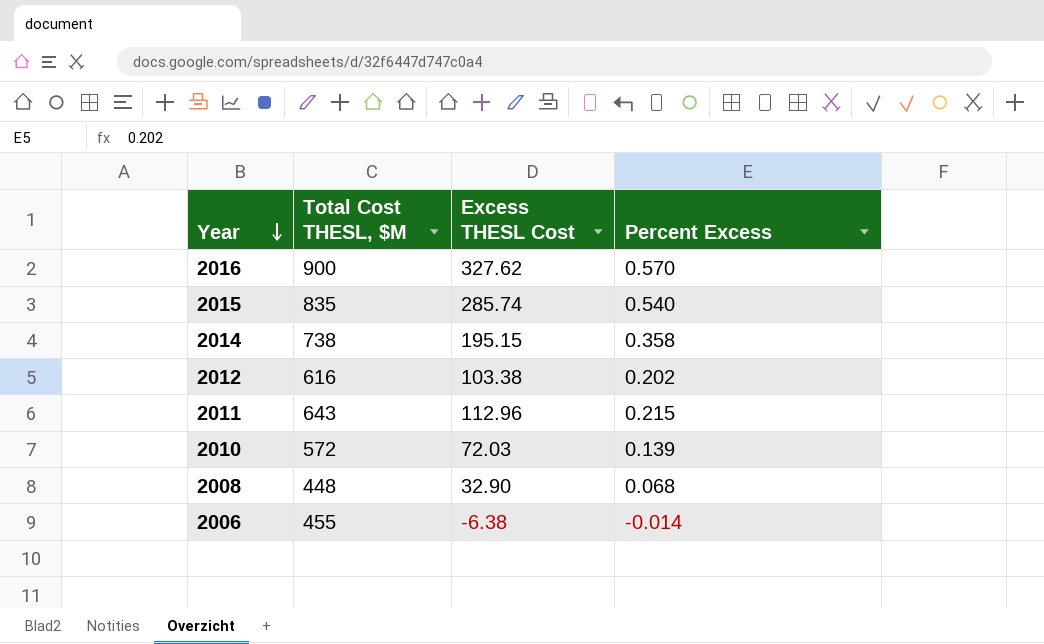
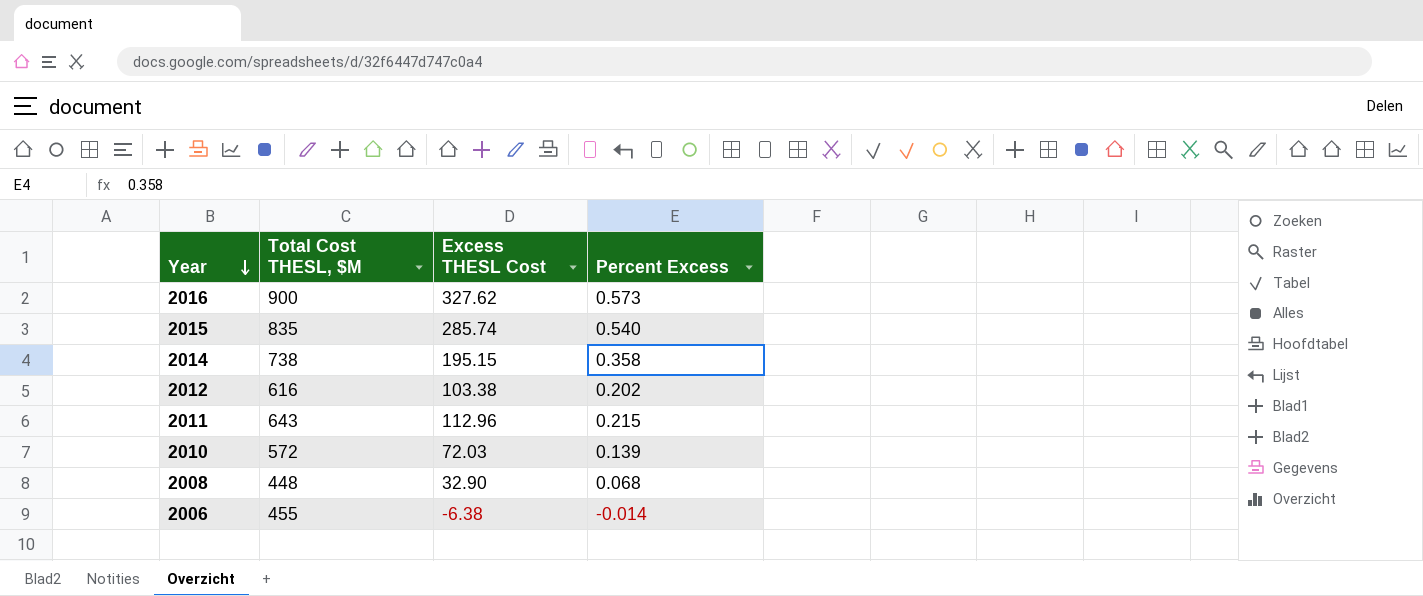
2016 | Percent Excess: 0.570 -> 0.573

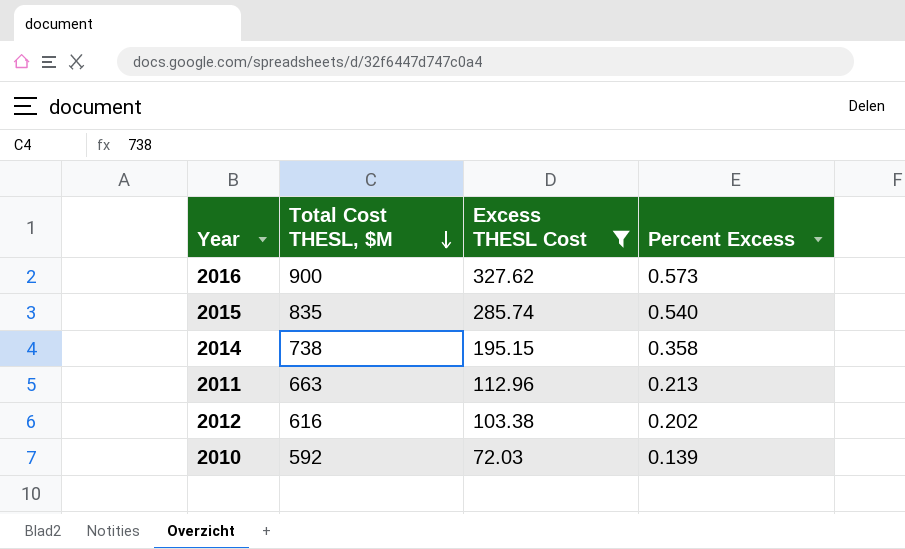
filter: none -> Excess THESL Cost >= 72.03
row order: Year descending -> Total Cost THESL, $M descending
2011 | Total Cost THESL, $M: 643 -> 663
2011 | Percent Excess: 0.215 -> 0.213
2010 | Total Cost THESL, $M: 572 -> 592

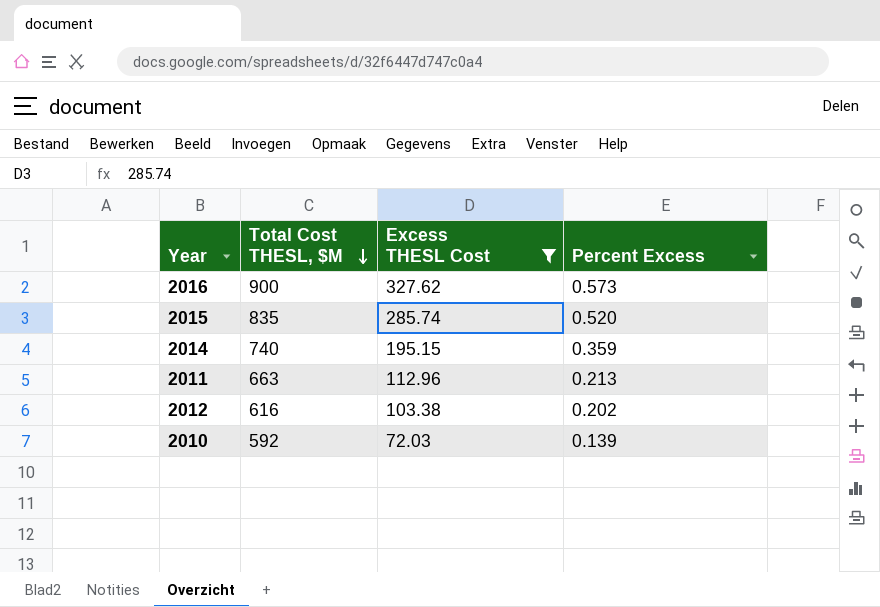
2015 | Percent Excess: 0.540 -> 0.520
2014 | Total Cost THESL, $M: 738 -> 740
2014 | Percent Excess: 0.358 -> 0.359

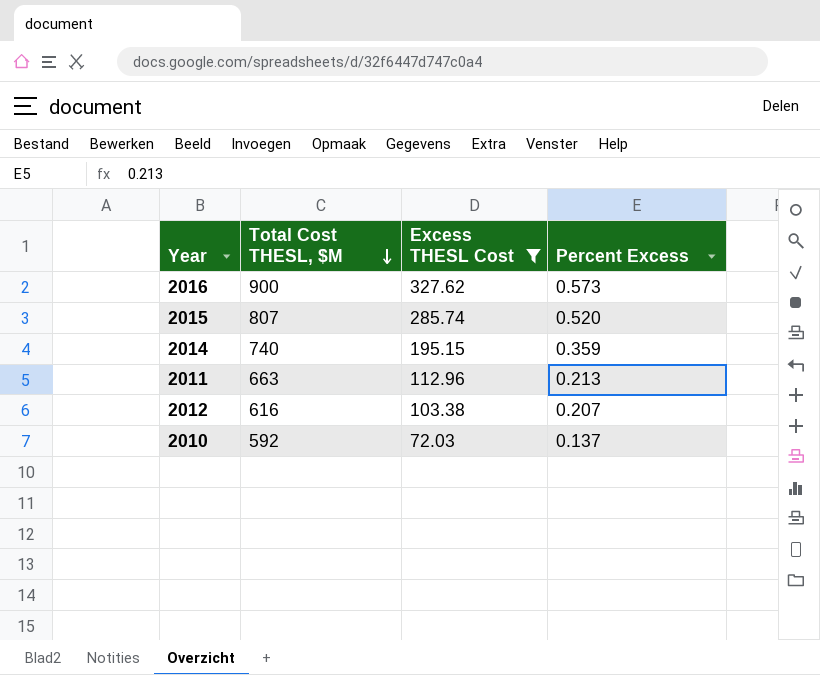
2015 | Total Cost THESL, $M: 835 -> 807
2012 | Percent Excess: 0.202 -> 0.207
2010 | Percent Excess: 0.139 -> 0.137

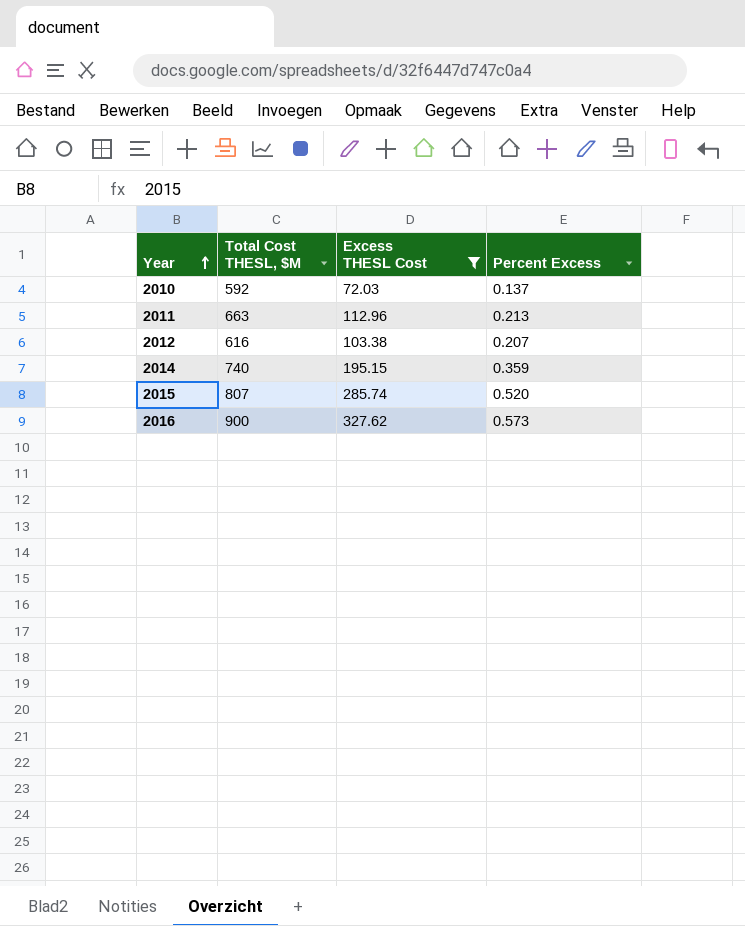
row order: Total Cost THESL, $M descending -> Year ascending

